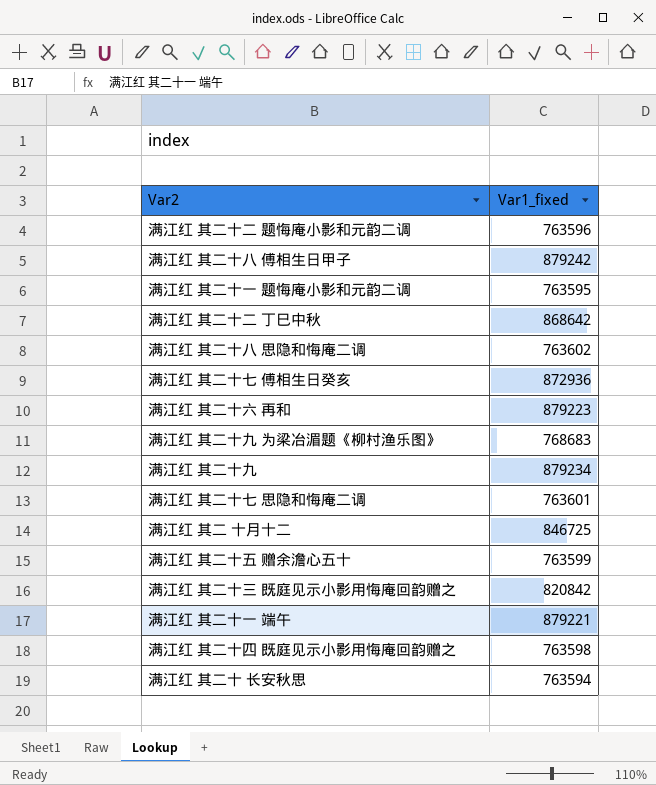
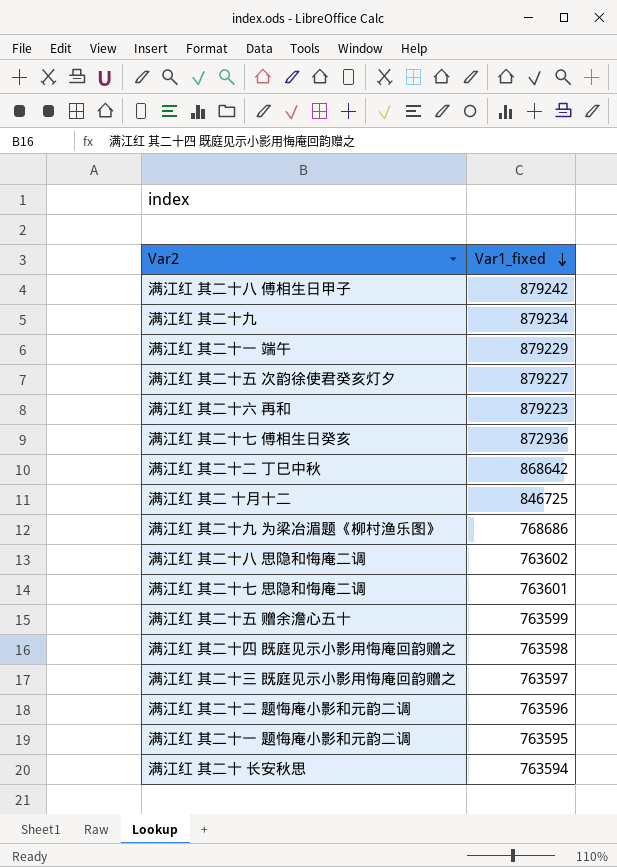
row order: none -> Var1_fixed descending
满江红 其二十一 端午 | Var1_fixed: 879221 -> 879229
row 满江红 其二十五 次韵徐使君癸亥灯夕: none -> 879227
满江红 其二十九 为梁冶湄题《柳村渔乐图》 | Var1_fixed: 768683 -> 768686
满江红 其二十三 既庭见示小影用悔庵回韵赠之 | Var1_fixed: 820842 -> 763597

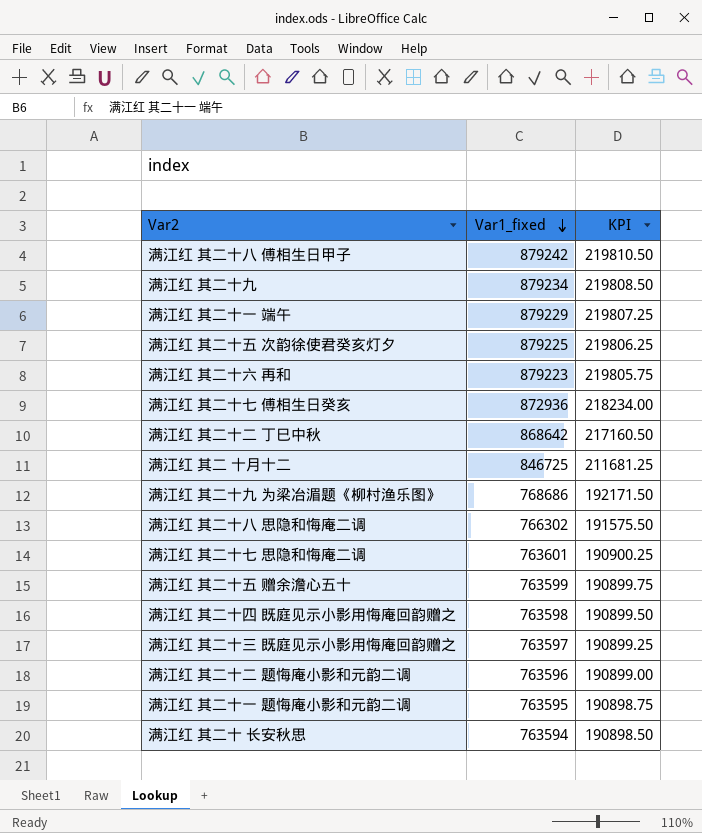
column KPI | formula: none -> [Var1_fixed] * 0.25
满江红 其二十五 次韵徐使君癸亥灯夕 | Var1_fixed: 879227 -> 879225
满江红 其二十八 思隐和悔庵二调 | Var1_fixed: 763602 -> 766302

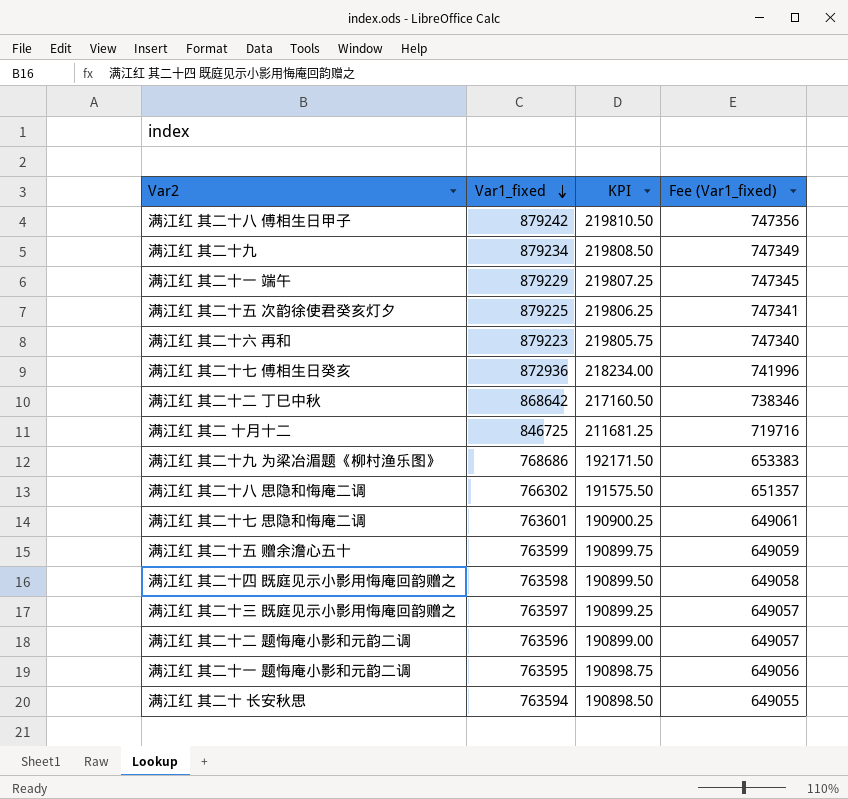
column Fee (Var1_fixed) | formula: none -> [Var1_fixed] * 0.85

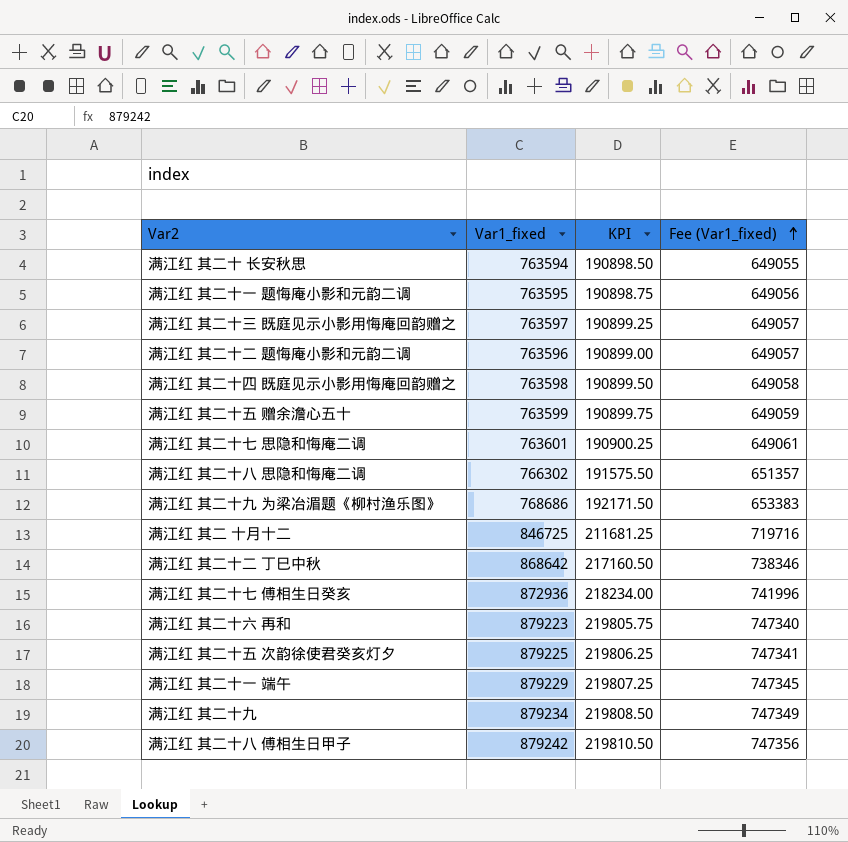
row order: Var1_fixed descending -> Fee (Var1_fixed) ascending

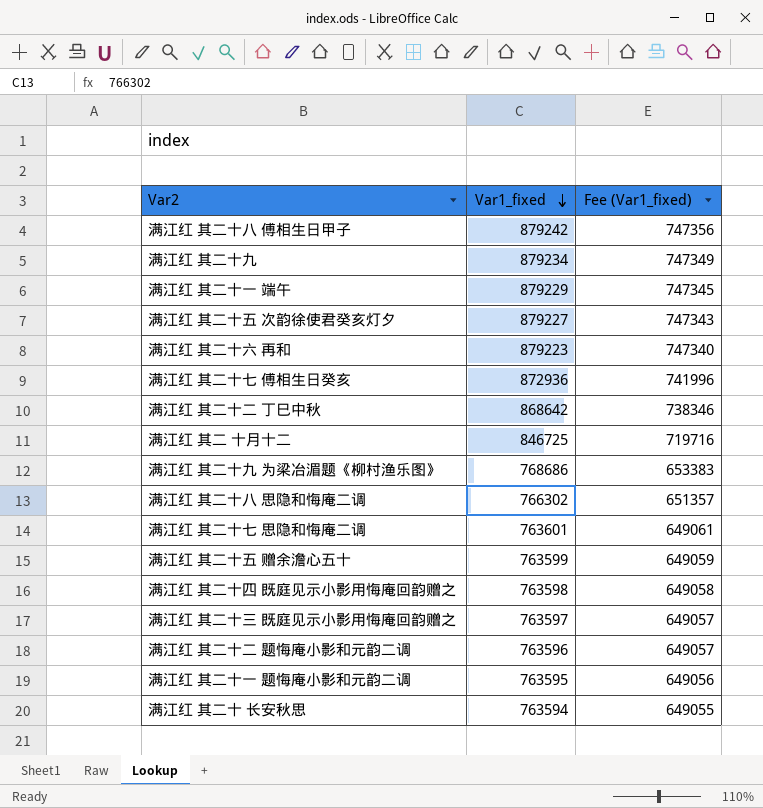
row order: Fee (Var1_fixed) ascending -> Var1_fixed descending
column KPI | formula: [Var1_fixed] * 0.25 -> none
满江红 其二十五 次韵徐使君癸亥灯夕 | Var1_fixed: 879225 -> 879227
满江红 其二十五 次韵徐使君癸亥灯夕 | Fee (Var1_fixed): 747341 -> 747343

